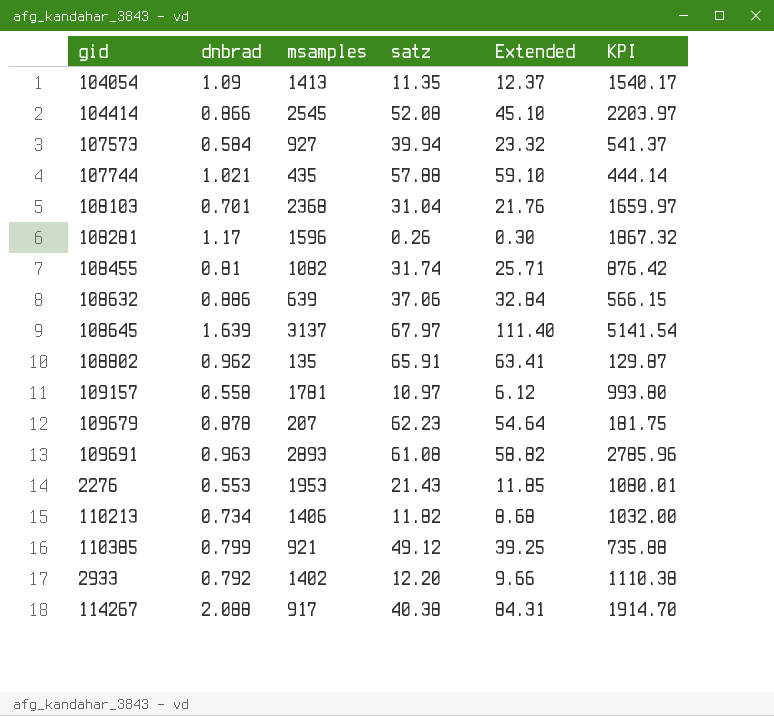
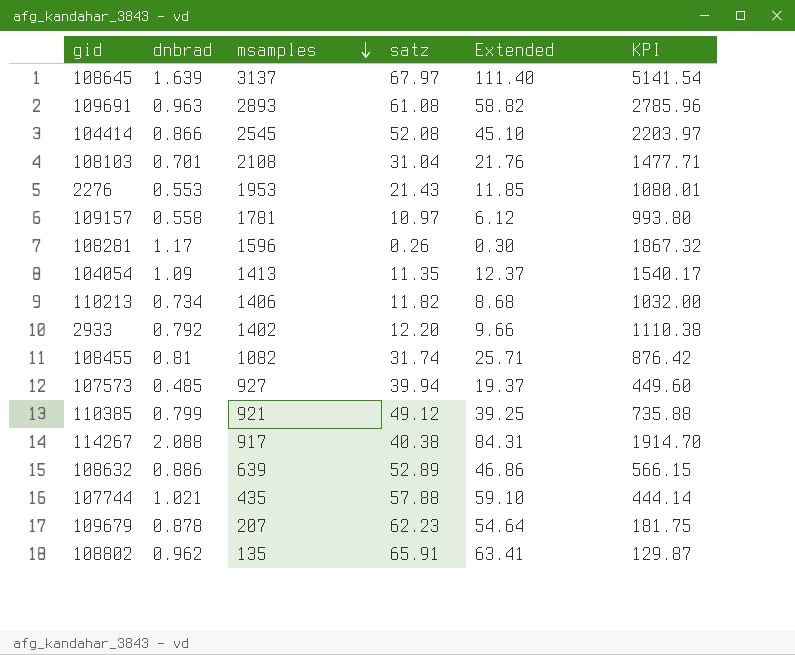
row order: none -> msamples descending
108103 | msamples: 2368 -> 2108
108103 | KPI: 1659.97 -> 1477.71
107573 | dnbrad: 0.584 -> 0.485
107573 | Extended: 23.32 -> 19.37
107573 | KPI: 541.37 -> 449.60
108632 | satz: 37.06 -> 52.89
108632 | Extended: 32.84 -> 46.86

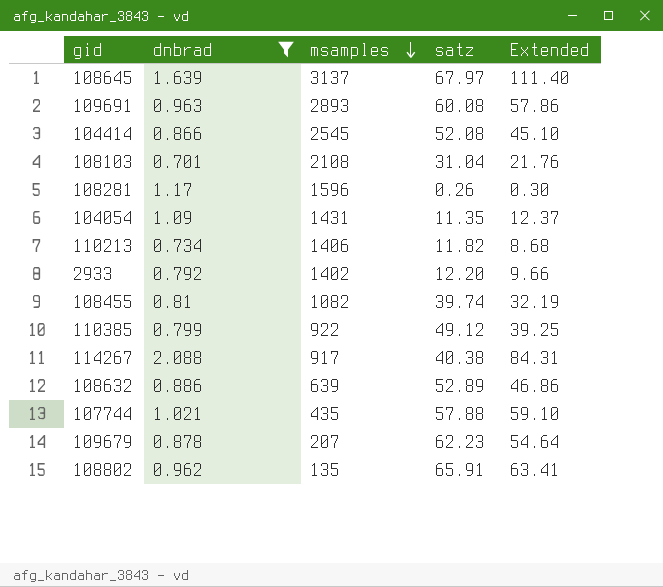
filter: none -> dnbrad >= 0.701
column KPI | formula: [dnbrad] * [msamples] -> none
109691 | satz: 61.08 -> 60.08
109691 | Extended: 58.82 -> 57.86
104054 | msamples: 1413 -> 1431
108455 | satz: 31.74 -> 39.74
108455 | Extended: 25.71 -> 32.19
110385 | msamples: 921 -> 922

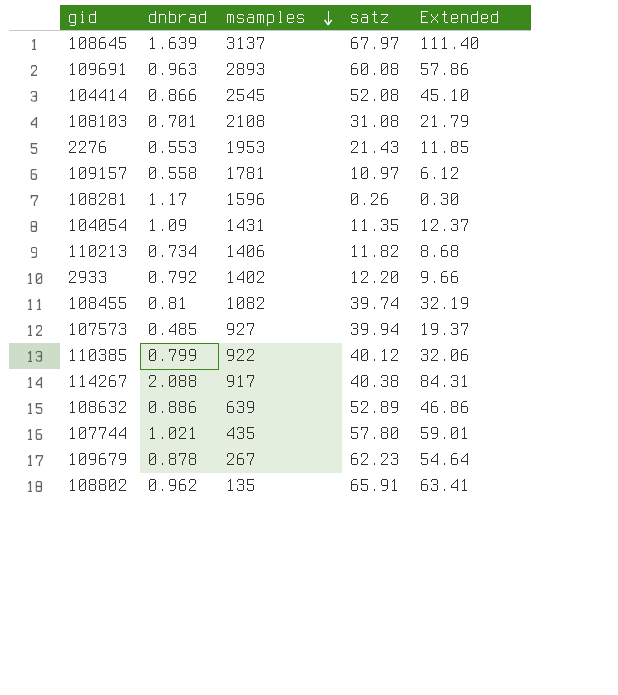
filter: dnbrad >= 0.701 -> none
108103 | satz: 31.04 -> 31.08
108103 | Extended: 21.76 -> 21.79
110385 | satz: 49.12 -> 40.12
110385 | Extended: 39.25 -> 32.06
107744 | satz: 57.88 -> 57.80
107744 | Extended: 59.10 -> 59.01
109679 | msamples: 207 -> 267

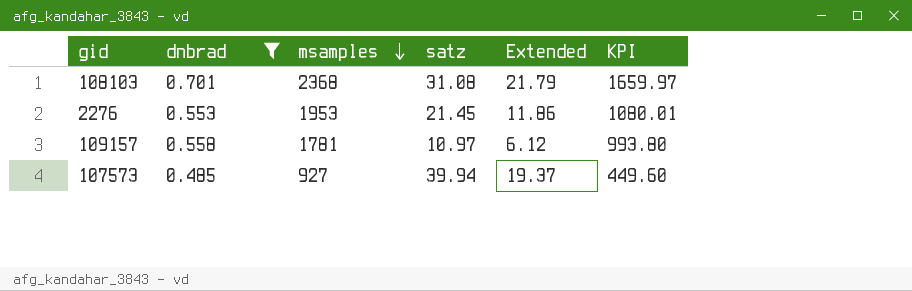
filter: none -> dnbrad <= 0.701
column KPI | formula: none -> [dnbrad] * [msamples]
108103 | msamples: 2108 -> 2368
2276 | satz: 21.43 -> 21.45
2276 | Extended: 11.85 -> 11.86

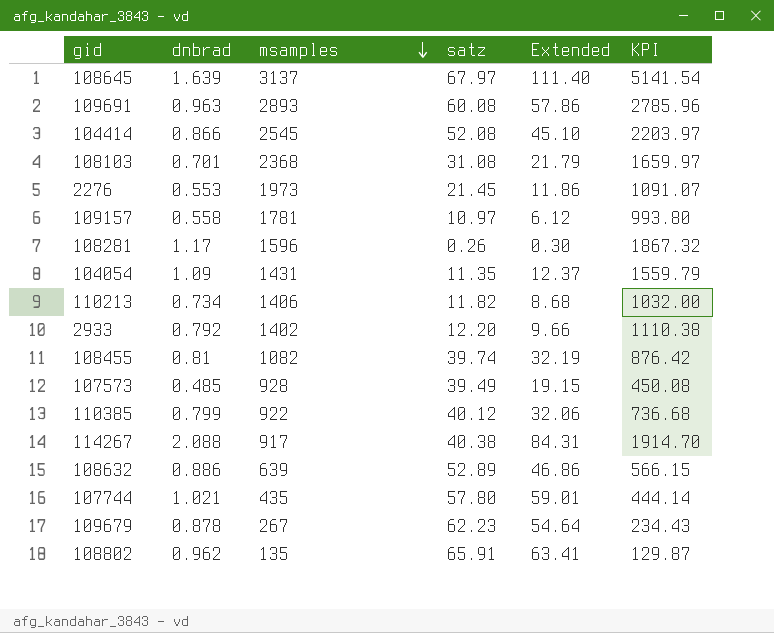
filter: dnbrad <= 0.701 -> none
2276 | msamples: 1953 -> 1973
2276 | KPI: 1080.01 -> 1091.07
107573 | msamples: 927 -> 928
107573 | satz: 39.94 -> 39.49
107573 | Extended: 19.37 -> 19.15
107573 | KPI: 449.60 -> 450.08

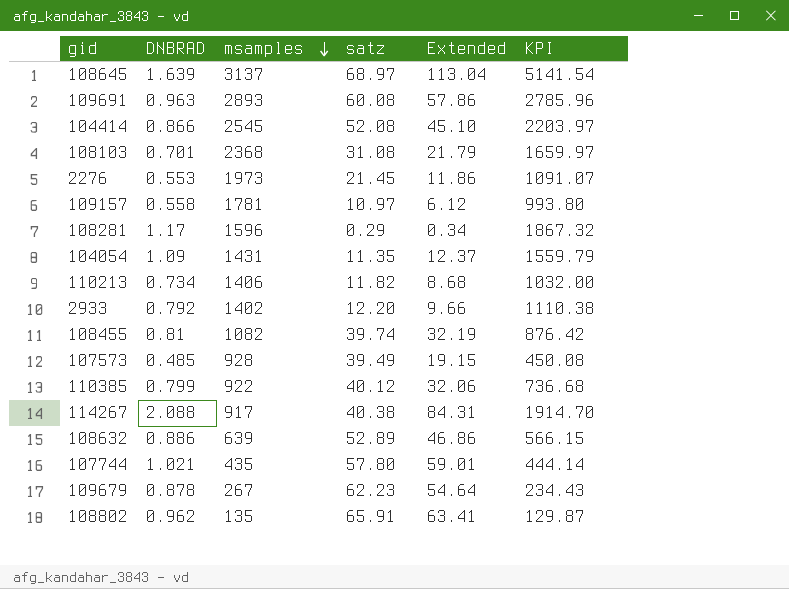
column name: dnbrad -> DNBRAD
108645 | satz: 67.97 -> 68.97
108645 | Extended: 111.40 -> 113.04
108281 | satz: 0.26 -> 0.29
108281 | Extended: 0.30 -> 0.34

